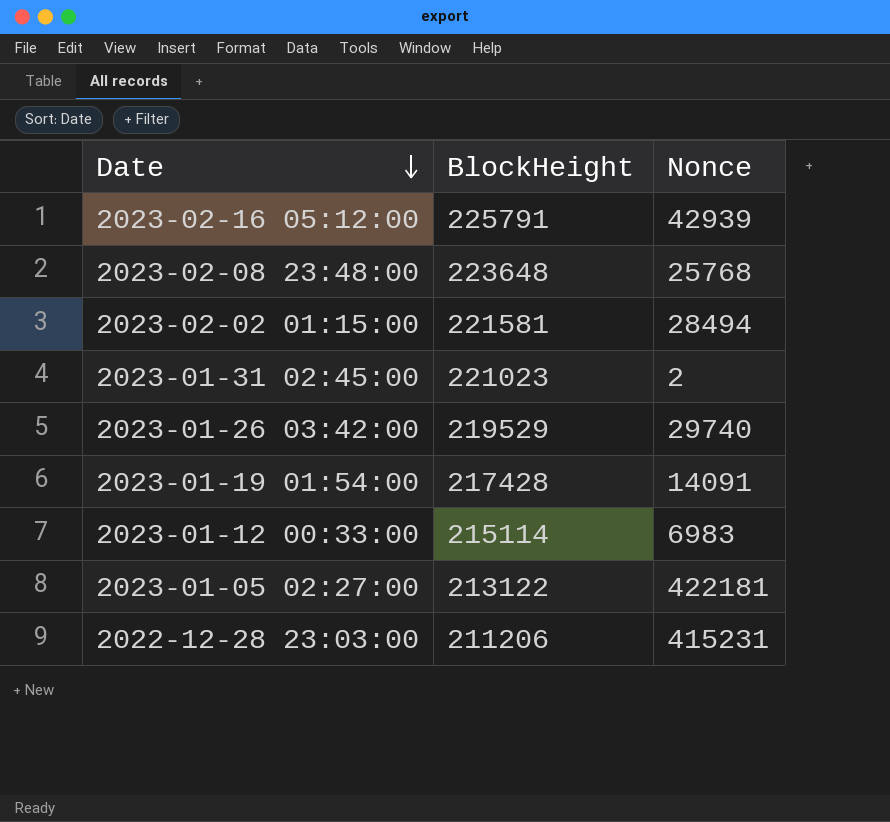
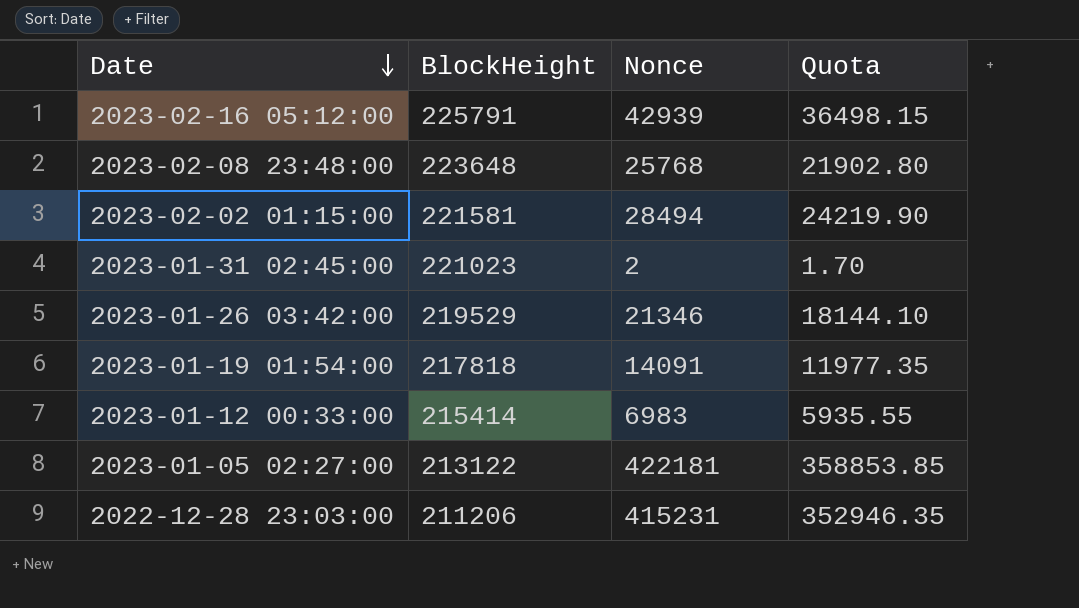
column Quota | formula: none -> [Nonce] * 0.85
2023-01-26 03:42:00 | Nonce: 29740 -> 21346
2023-01-19 01:54:00 | BlockHeight: 217428 -> 217818
2023-01-12 00:33:00 | BlockHeight: 215114 -> 215414

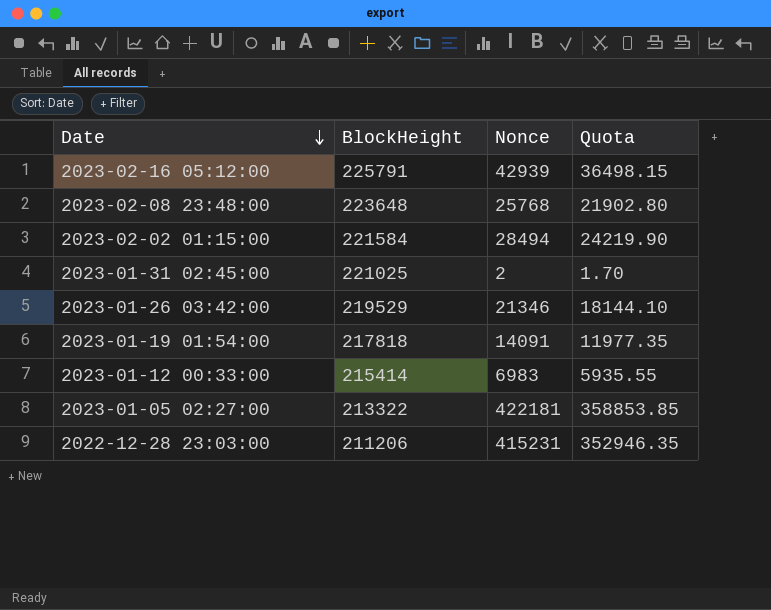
2023-02-02 01:15:00 | BlockHeight: 221581 -> 221584
2023-01-31 02:45:00 | BlockHeight: 221023 -> 221025
2023-01-05 02:27:00 | BlockHeight: 213122 -> 213322

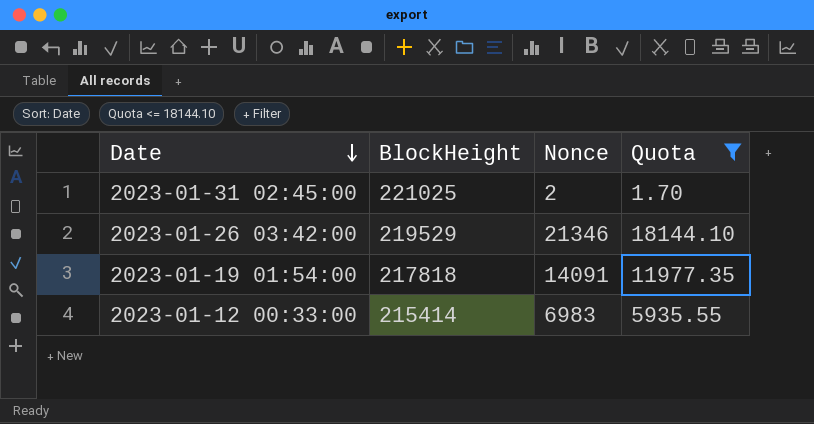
filter: none -> Quota <= 18144.10

